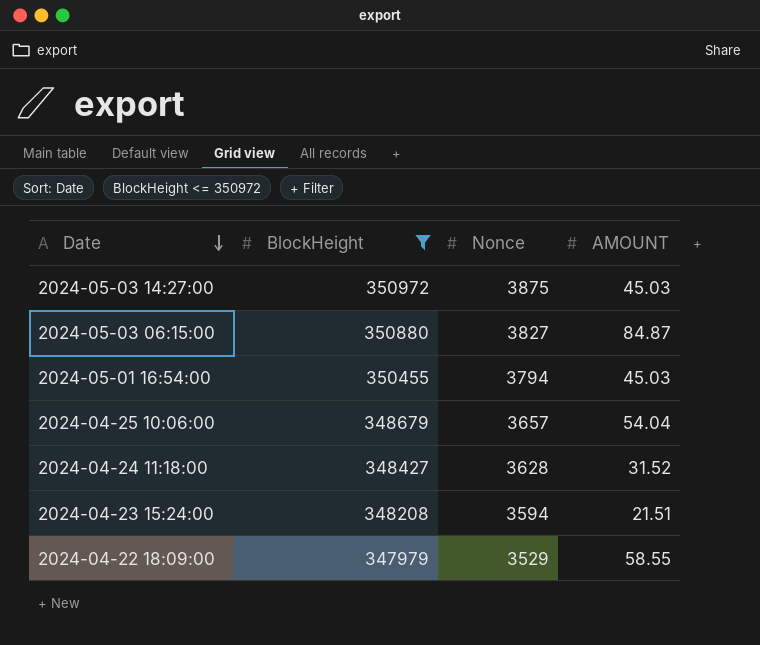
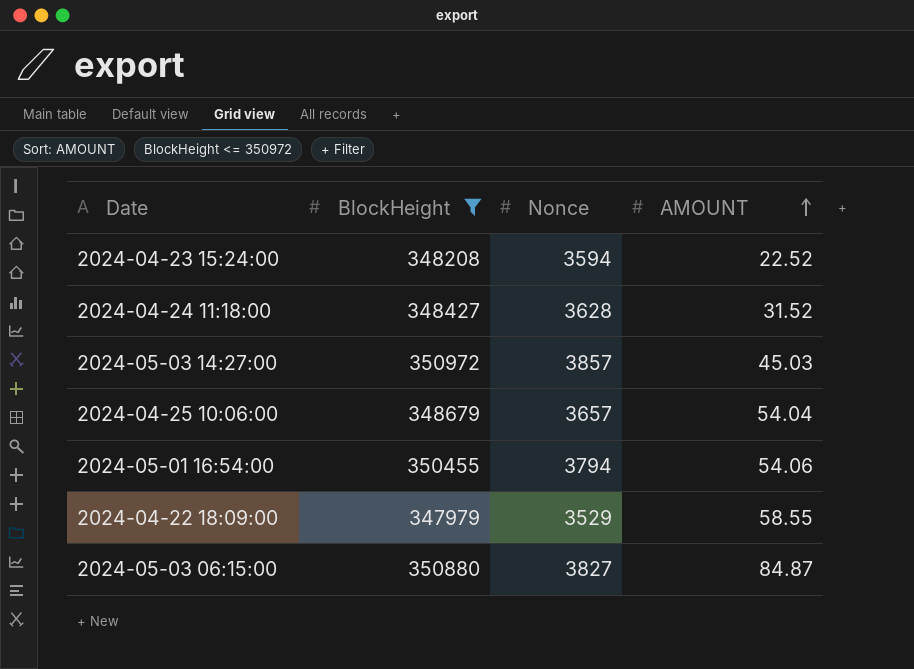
row order: Date descending -> AMOUNT ascending
2024-04-23 15:24:00 | AMOUNT: 21.51 -> 22.52
2024-05-03 14:27:00 | Nonce: 3875 -> 3857
2024-05-01 16:54:00 | AMOUNT: 45.03 -> 54.06

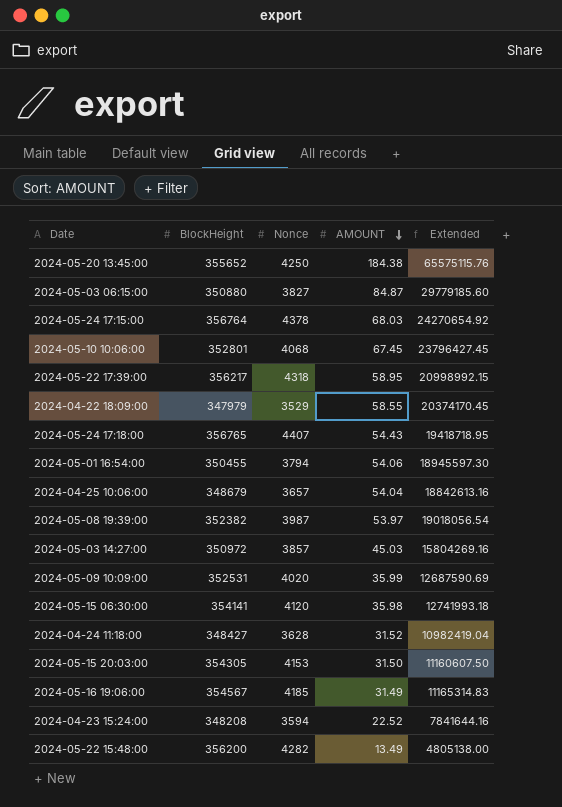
filter: BlockHeight <= 350972 -> none
row order: AMOUNT ascending -> AMOUNT descending
column Extended | formula: none -> [BlockHeight] * [AMOUNT]

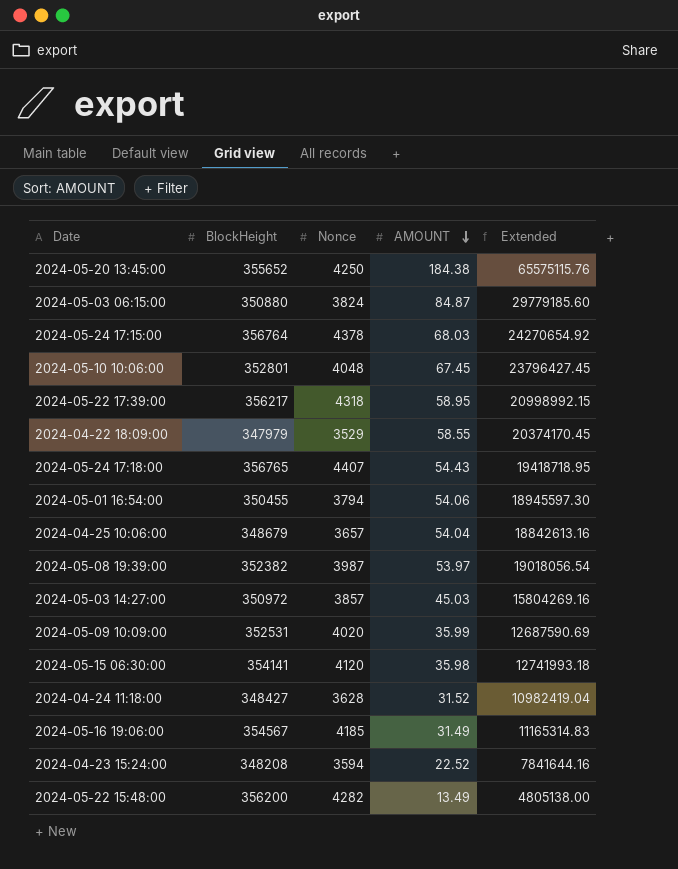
row 2024-05-15 20:03:00: 354305 | 4153 | 31.50 | 11160607.50 -> none
2024-05-03 06:15:00 | Nonce: 3827 -> 3824
2024-05-10 10:06:00 | Nonce: 4068 -> 4048

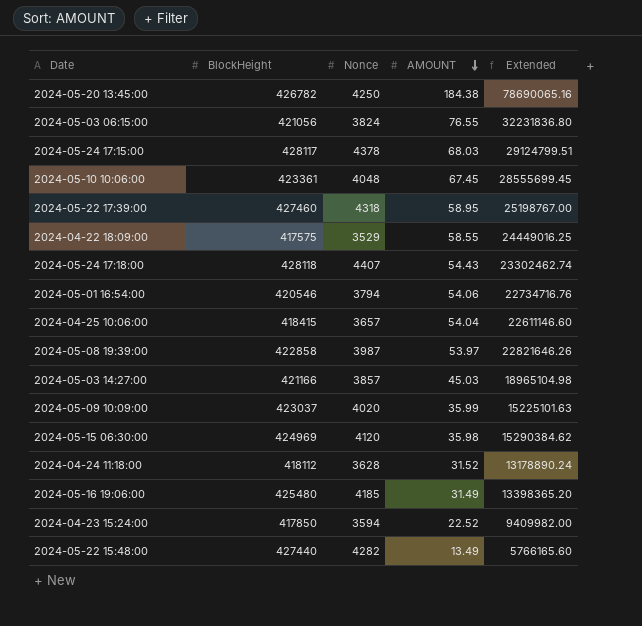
2024-05-20 13:45:00 | BlockHeight: 355652 -> 426782
2024-05-20 13:45:00 | Extended: 65575115.76 -> 78690065.16
2024-05-03 06:15:00 | BlockHeight: 350880 -> 421056
2024-05-03 06:15:00 | AMOUNT: 84.87 -> 76.55
2024-05-03 06:15:00 | Extended: 29779185.60 -> 32231836.80
2024-05-24 17:15:00 | BlockHeight: 356764 -> 428117
2024-05-24 17:15:00 | Extended: 24270654.92 -> 29124799.51
2024-05-10 10:06:00 | BlockHeight: 352801 -> 423361
2024-05-10 10:06:00 | Extended: 23796427.45 -> 28555699.45
2024-05-22 17:39:00 | BlockHeight: 356217 -> 427460
2024-05-22 17:39:00 | Extended: 20998992.15 -> 25198767.00
2024-04-22 18:09:00 | BlockHeight: 347979 -> 417575
2024-04-22 18:09:00 | Extended: 20374170.45 -> 24449016.25
2024-05-24 17:18:00 | BlockHeight: 356765 -> 428118
2024-05-24 17:18:00 | Extended: 19418718.95 -> 23302462.74
2024-05-01 16:54:00 | BlockHeight: 350455 -> 420546
2024-05-01 16:54:00 | Extended: 18945597.30 -> 22734716.76
2024-04-25 10:06:00 | BlockHeight: 348679 -> 418415
2024-04-25 10:06:00 | Extended: 18842613.16 -> 22611146.60
2024-05-08 19:39:00 | BlockHeight: 352382 -> 422858
2024-05-08 19:39:00 | Extended: 19018056.54 -> 22821646.26
2024-05-03 14:27:00 | BlockHeight: 350972 -> 421166
2024-05-03 14:27:00 | Extended: 15804269.16 -> 18965104.98
2024-05-09 10:09:00 | BlockHeight: 352531 -> 423037
2024-05-09 10:09:00 | Extended: 12687590.69 -> 15225101.63
2024-05-15 06:30:00 | BlockHeight: 354141 -> 424969
2024-05-15 06:30:00 | Extended: 12741993.18 -> 15290384.62
2024-04-24 11:18:00 | BlockHeight: 348427 -> 418112
2024-04-24 11:18:00 | Extended: 10982419.04 -> 13178890.24
2024-05-16 19:06:00 | BlockHeight: 354567 -> 425480
2024-05-16 19:06:00 | Extended: 11165314.83 -> 13398365.20
2024-04-23 15:24:00 | BlockHeight: 348208 -> 417850
2024-04-23 15:24:00 | Extended: 7841644.16 -> 9409982.00
2024-05-22 15:48:00 | BlockHeight: 356200 -> 427440
2024-05-22 15:48:00 | Extended: 4805138.00 -> 5766165.60

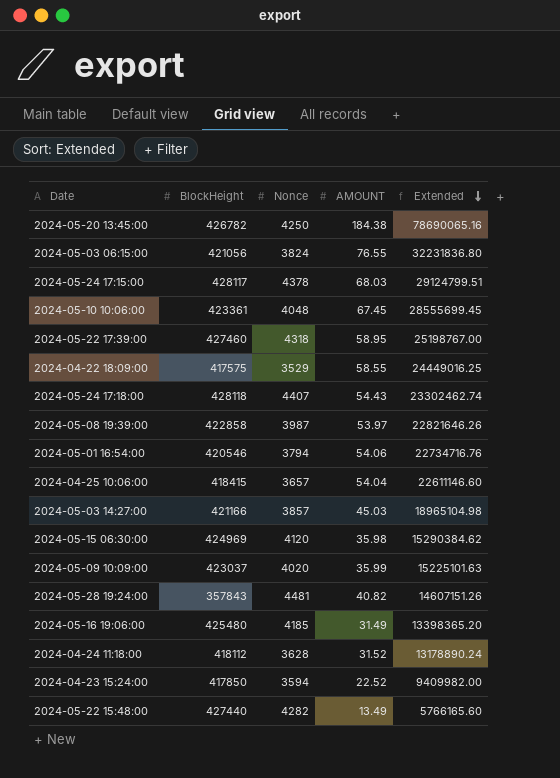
row order: AMOUNT descending -> Extended descending
row 2024-05-28 19:24:00: none -> 357843 | 4481 | 40.82 | 14607151.26

